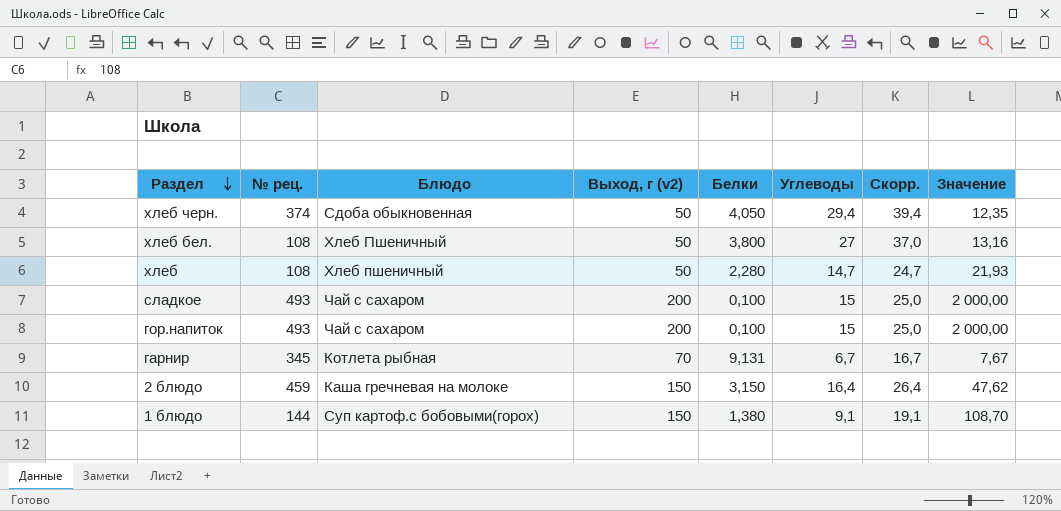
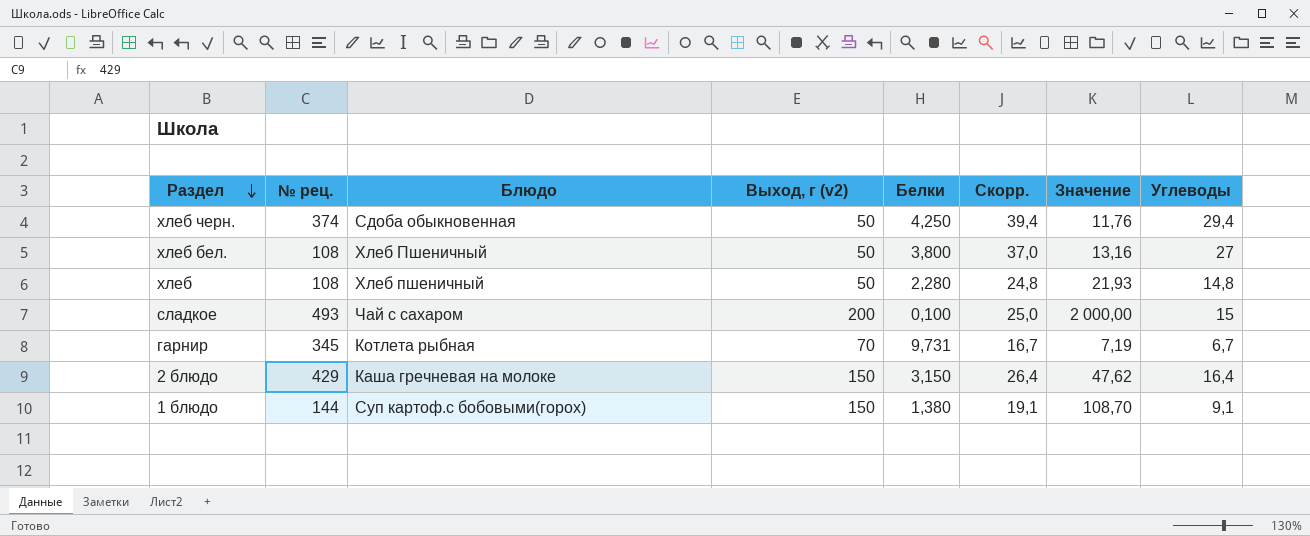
column Углеводы | position: 6 -> 8
row гор.напиток: 493 | Чай с сахаром | 200 | 0,100 | 15 | 25,0 | 2 000,00 -> none
хлеб черн. | Белки: 4,050 -> 4,250
хлеб черн. | Значение: 12,35 -> 11,76
хлеб | Скорр.: 24,7 -> 24,8
хлеб | Углеводы: 14,7 -> 14,8
гарнир | Белки: 9,131 -> 9,731
гарнир | Значение: 7,67 -> 7,19
2 блюдо | № рец.: 459 -> 429

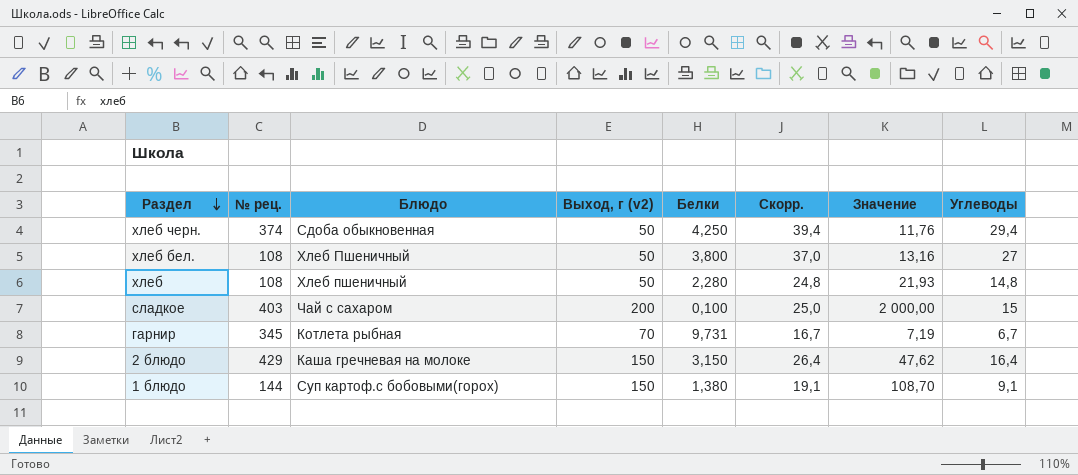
сладкое | № рец.: 493 -> 403

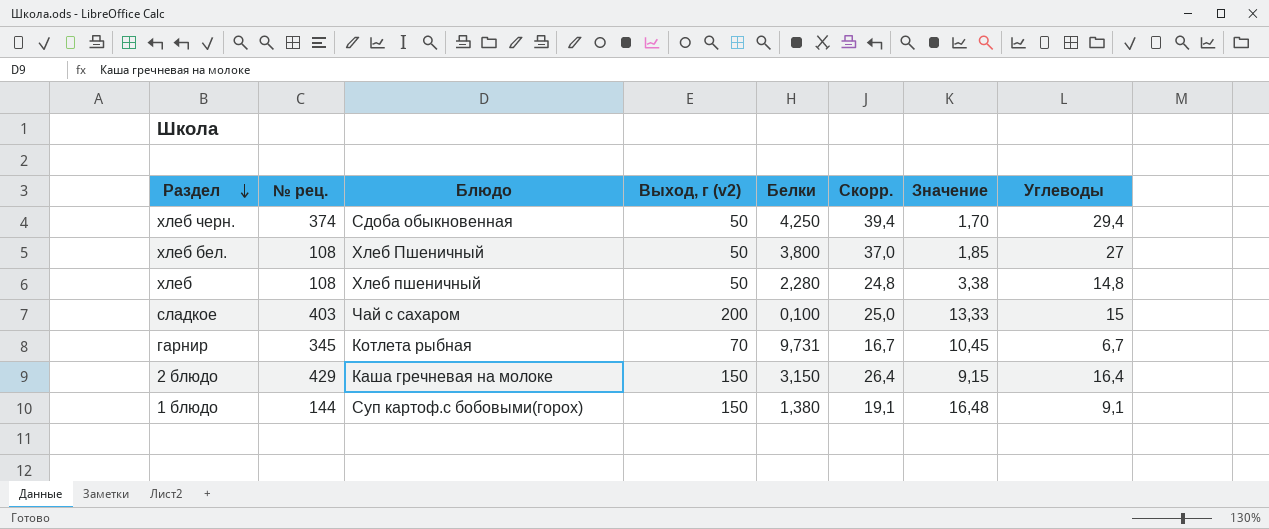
column Значение | formula: [Выход, г (v2)] / [Белки] -> [Выход, г (v2)] / [Углеводы]

